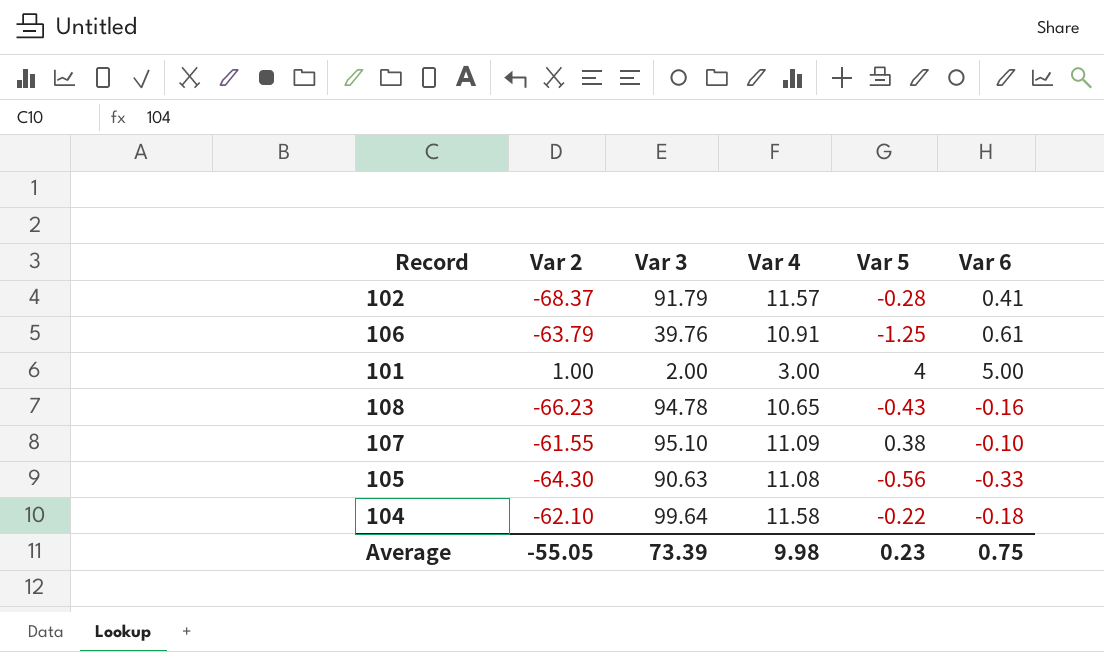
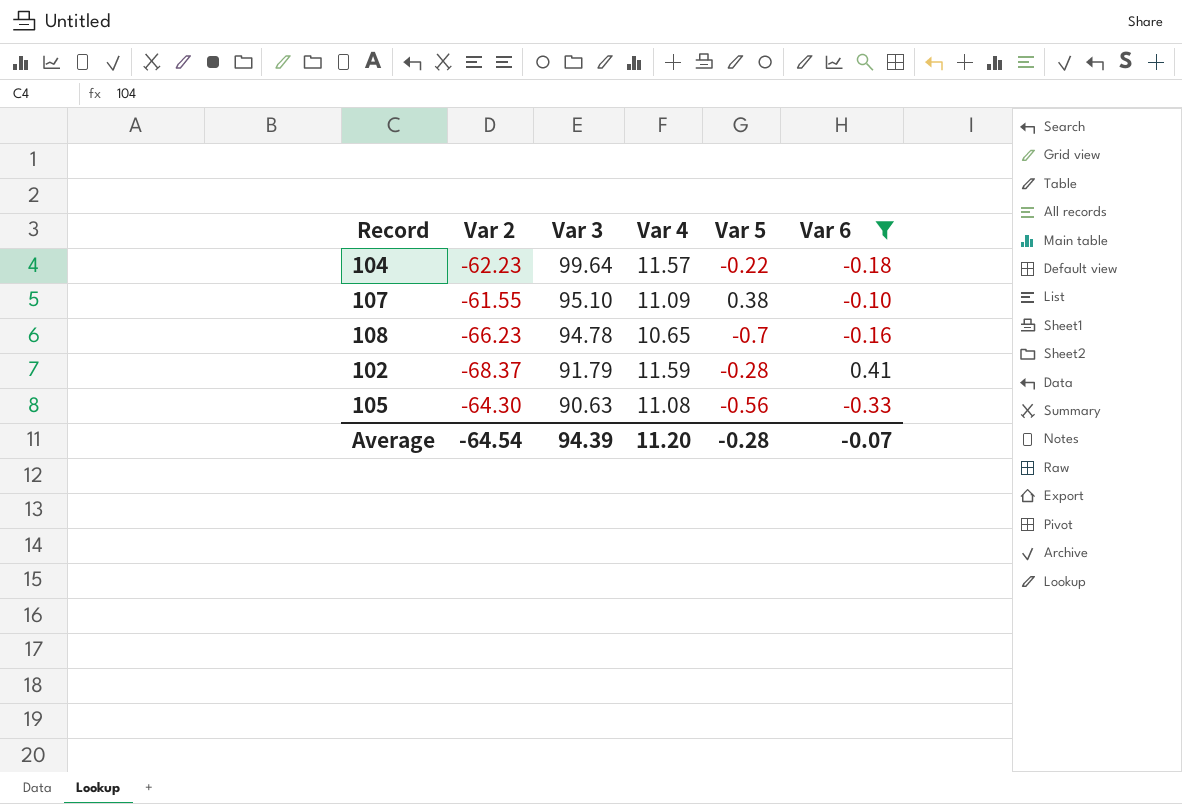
filter: none -> Var 6 <= 0.41
row order: none -> Var 3 descending
104 | Var 2: -62.10 -> -62.23
104 | Var 4: 11.58 -> 11.57
108 | Var 5: -0.43 -> -0.7
102 | Var 4: 11.57 -> 11.59
Average | Var 2: -55.05 -> -64.54
Average | Var 3: 73.39 -> 94.39
Average | Var 4: 9.98 -> 11.20
Average | Var 5: 0.23 -> -0.28
Average | Var 6: 0.75 -> -0.07

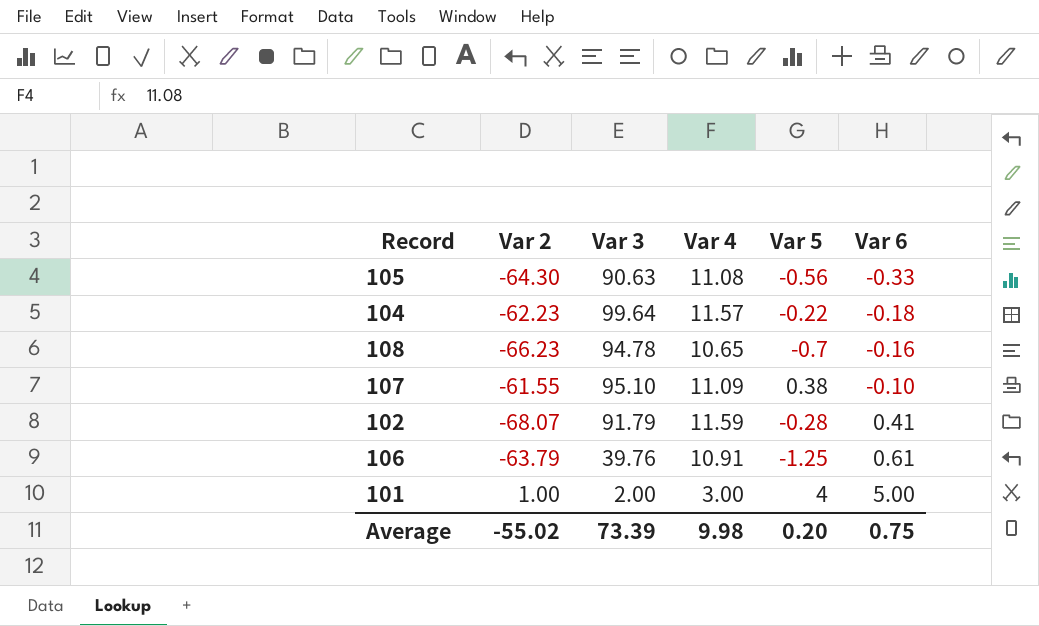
filter: Var 6 <= 0.41 -> none
row order: Var 3 descending -> Var 6 ascending
102 | Var 2: -68.37 -> -68.07
Average | Var 2: -64.54 -> -55.02
Average | Var 3: 94.39 -> 73.39
Average | Var 4: 11.20 -> 9.98
Average | Var 5: -0.28 -> 0.20
Average | Var 6: -0.07 -> 0.75

